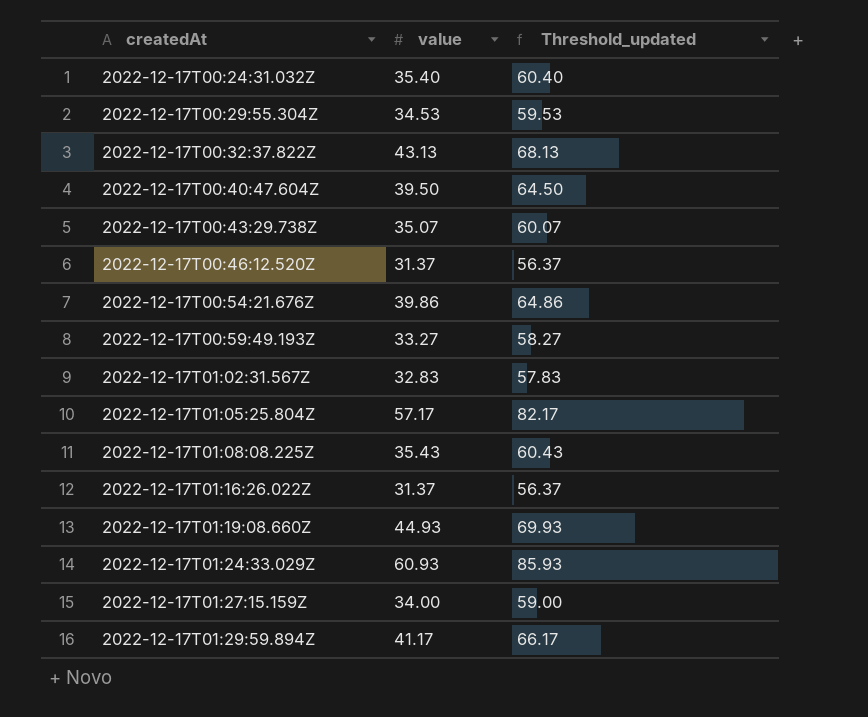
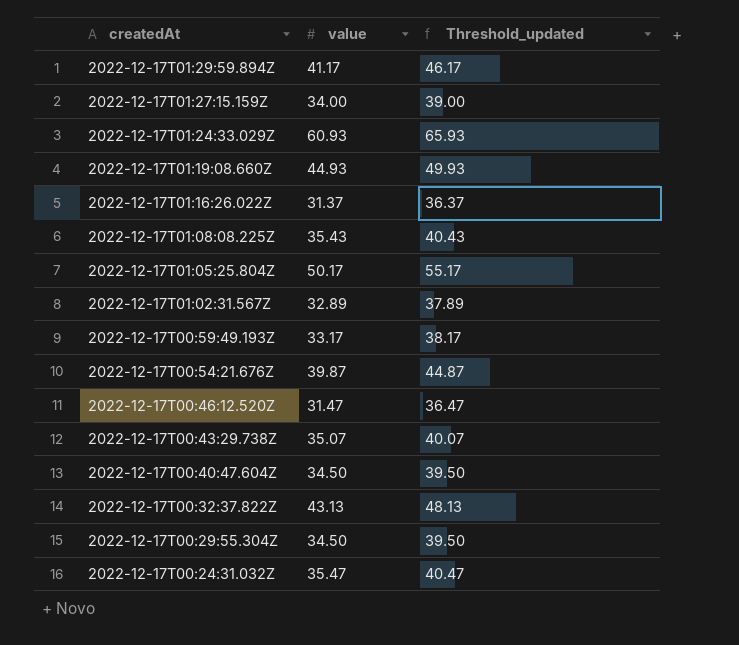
row order: createdAt ascending -> createdAt descending
column Threshold_updated | formula: [value] + 25 -> [value] + 5
2022-12-17T01:05:25.804Z | value: 57.17 -> 50.17
2022-12-17T01:02:31.567Z | value: 32.83 -> 32.89
2022-12-17T00:59:49.193Z | value: 33.27 -> 33.17
2022-12-17T00:54:21.676Z | value: 39.86 -> 39.87
2022-12-17T00:46:12.520Z | value: 31.37 -> 31.47
2022-12-17T00:40:47.604Z | value: 39.50 -> 34.50
2022-12-17T00:29:55.304Z | value: 34.53 -> 34.50
2022-12-17T00:24:31.032Z | value: 35.40 -> 35.47

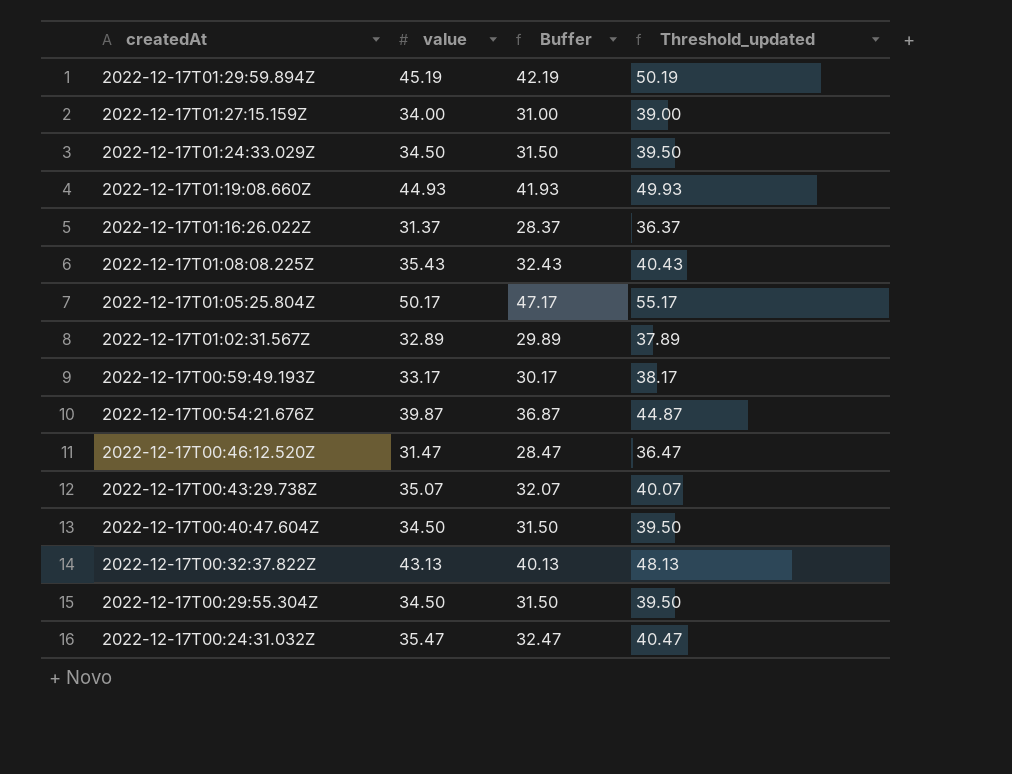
column Buffer | formula: none -> [value] - 3
2022-12-17T01:29:59.894Z | value: 41.17 -> 45.19
2022-12-17T01:29:59.894Z | Threshold_updated: 46.17 -> 50.19
2022-12-17T01:24:33.029Z | value: 60.93 -> 34.50
2022-12-17T01:24:33.029Z | Threshold_updated: 65.93 -> 39.50

